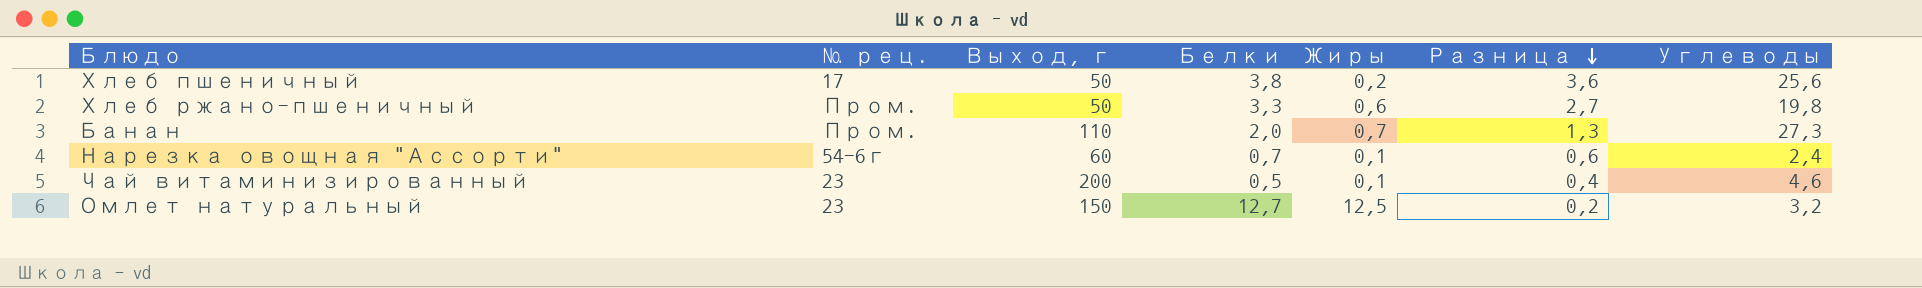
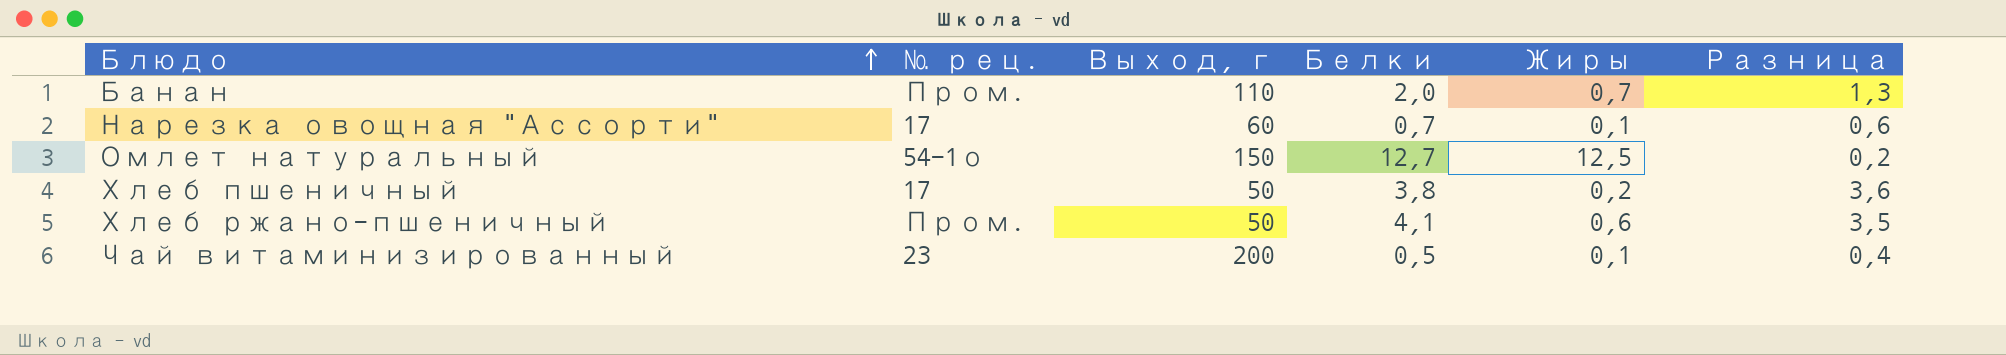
row order: Разница descending -> Блюдо ascending
column Углеводы | position: 7 -> none
Нарезка овощная "Ассорти" | № рец.: 54-6г -> 17
Омлет натуральный | № рец.: 23 -> 54-1о
Хлеб ржано-пшеничный | Белки: 3,3 -> 4,1
Хлеб ржано-пшеничный | Разница: 2,7 -> 3,5

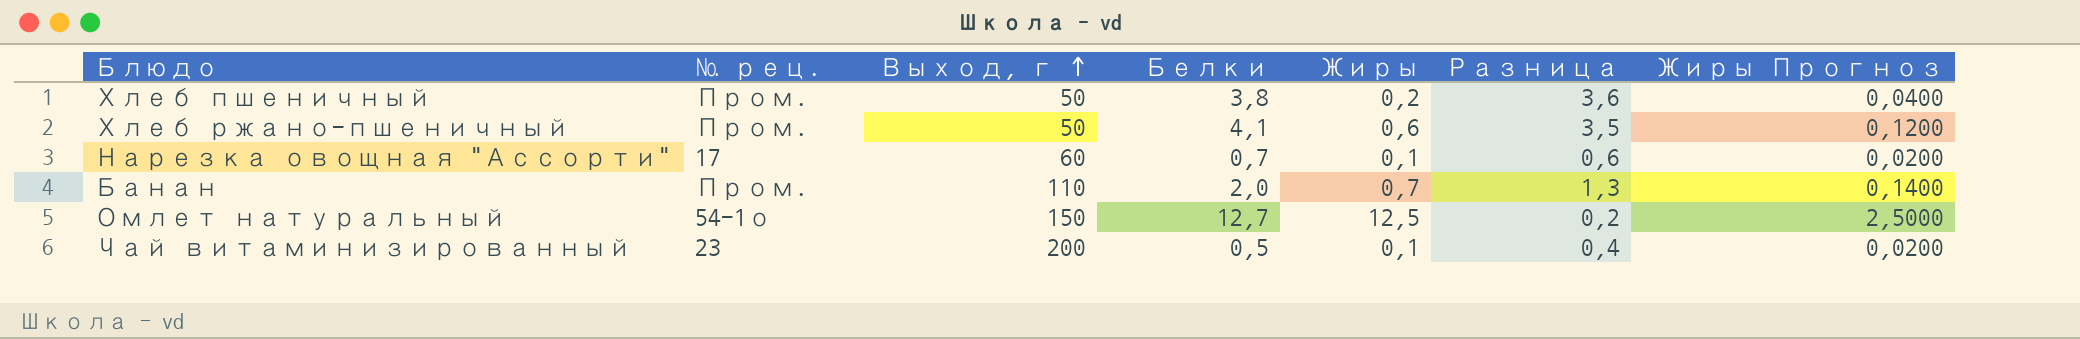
row order: Блюдо ascending -> Выход, г ascending
column Жиры Прогноз | formula: none -> [Жиры] * 0,2
Хлеб пшеничный | № рец.: 17 -> Пром.

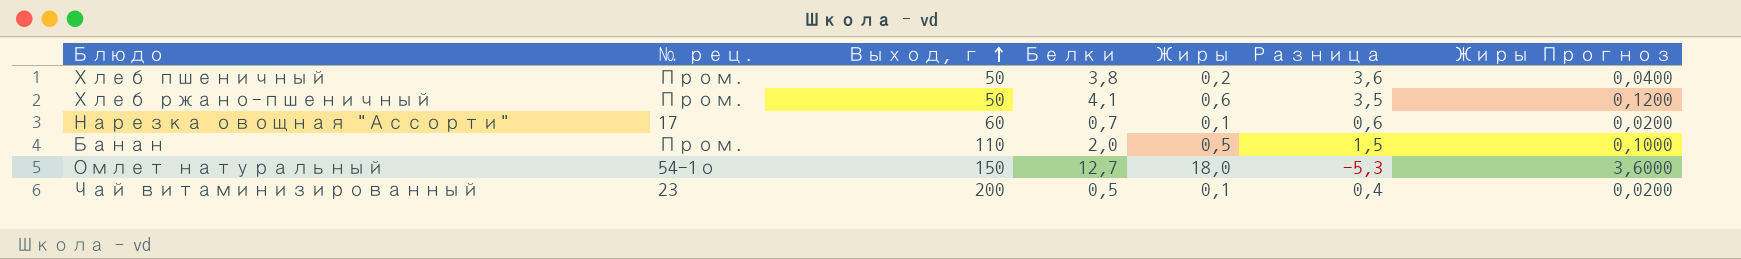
Банан | Жиры: 0,7 -> 0,5
Банан | Разница: 1,3 -> 1,5
Банан | Жиры Прогноз: 0,1400 -> 0,1000
Омлет натуральный | Жиры: 12,5 -> 18,0
Омлет натуральный | Разница: 0,2 -> -5,3
Омлет натуральный | Жиры Прогноз: 2,5000 -> 3,6000

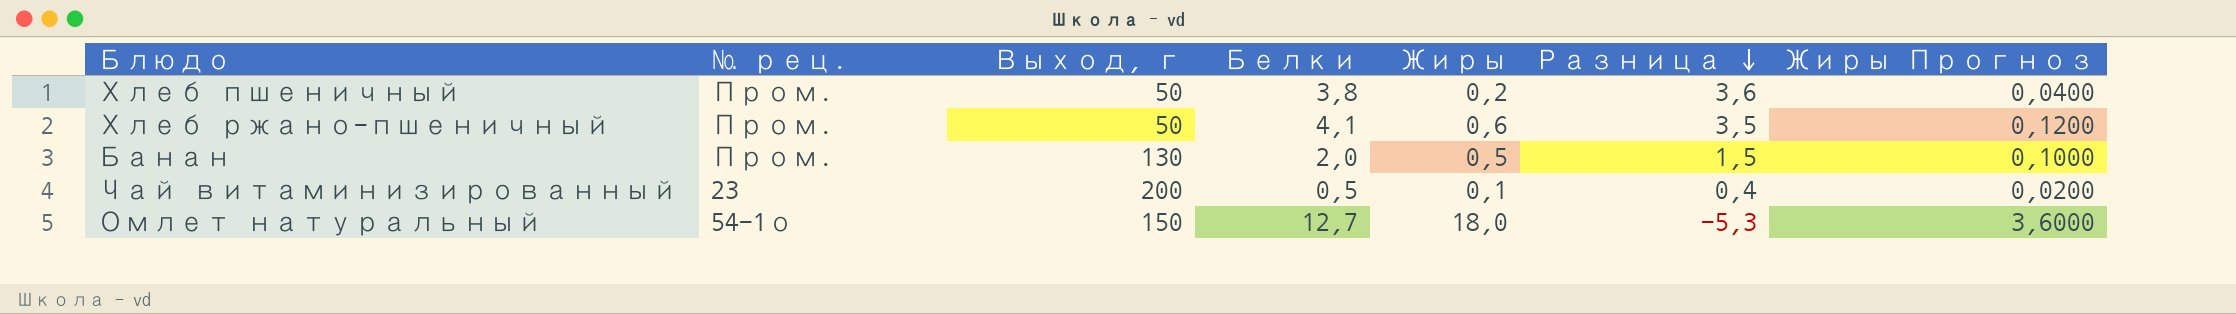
row order: Выход, г ascending -> Разница descending
row Нарезка овощная "Ассорти": 17 | 60 | 0,7 | 0,1 | 0,6 | 0,0200 -> none
Банан | Выход, г: 110 -> 130

